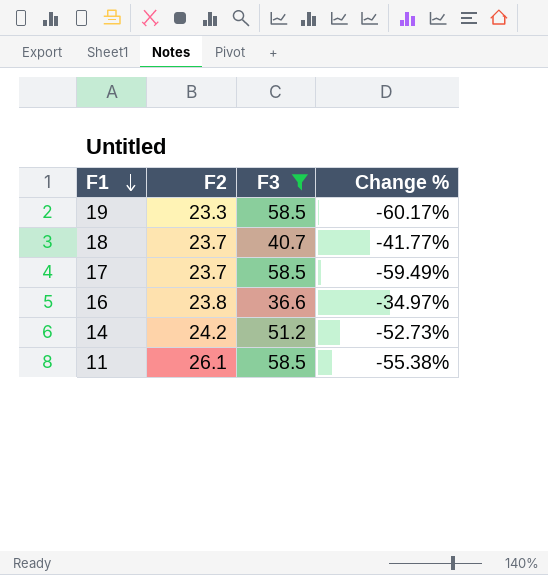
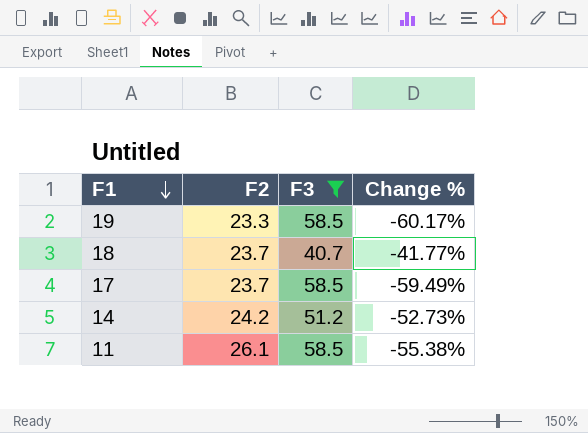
row 16: 23.8 | 36.6 | -34.97% -> none

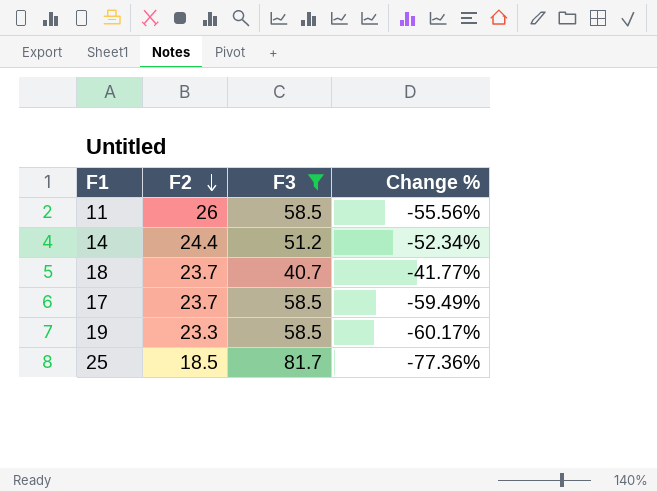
row order: F1 descending -> F2 descending
11 | F2: 26.1 -> 26
11 | Change %: -55.38% -> -55.56%
14 | F2: 24.2 -> 24.4
14 | Change %: -52.73% -> -52.34%
row 25: none -> 18.5 | 81.7 | -77.36%

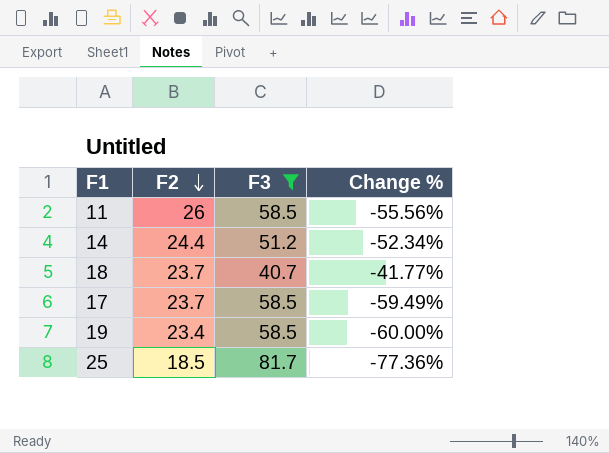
19 | F2: 23.3 -> 23.4
19 | Change %: -60.17% -> -60.00%

